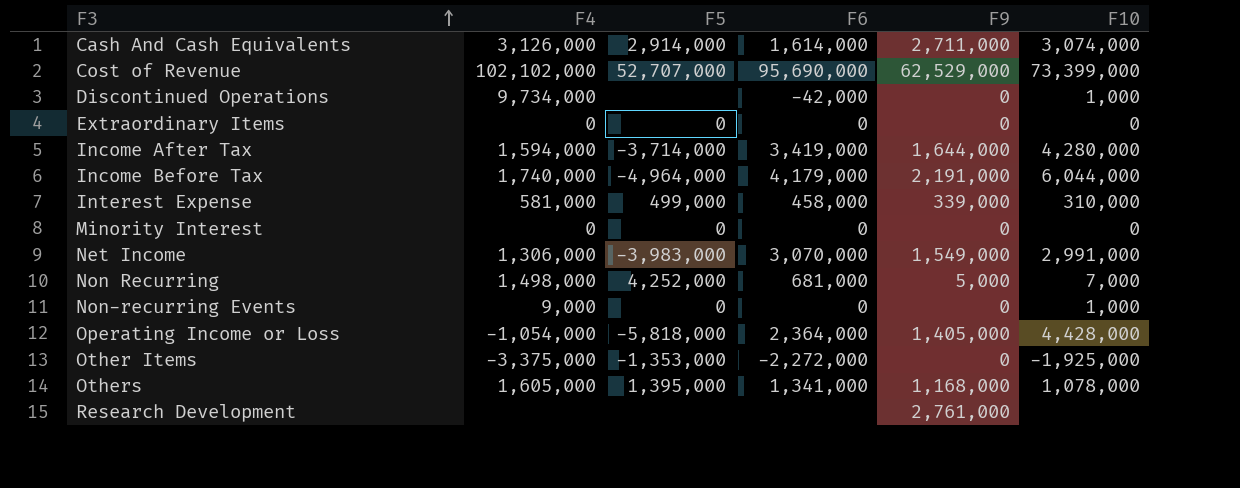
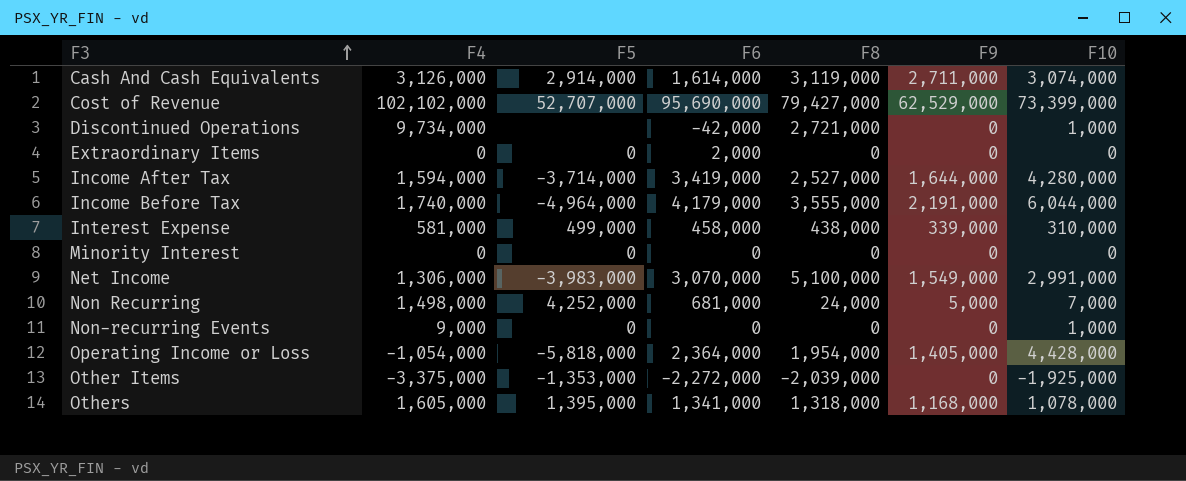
column F8 | position: none -> 5
row Research Development: none | none | none | 2,761,000 | none -> none
Extraordinary Items | F6: 0 -> 2,000

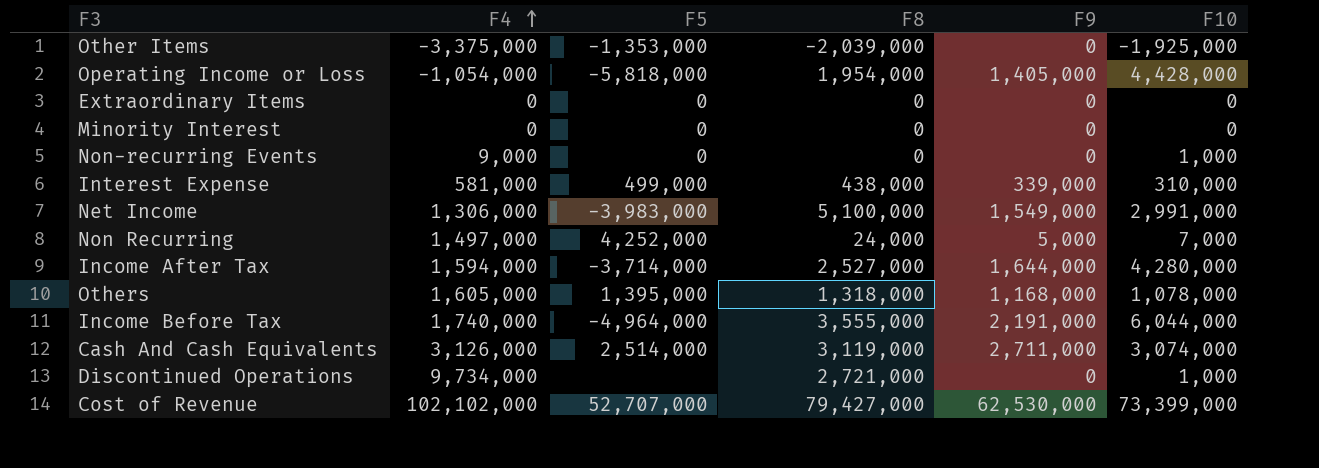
row order: F3 ascending -> F4 ascending
column F6 | position: 4 -> none
Non Recurring | F4: 1,498,000 -> 1,497,000
Cash And Cash Equivalents | F5: 2,914,000 -> 2,514,000
Cost of Revenue | F9: 62,529,000 -> 62,530,000

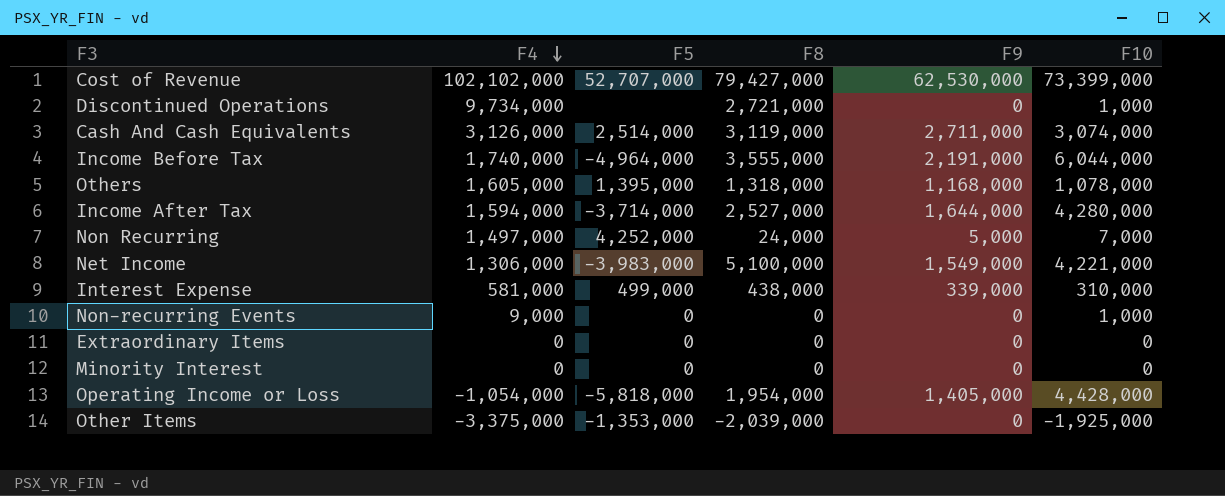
row order: F4 ascending -> F4 descending
Net Income | F10: 2,991,000 -> 4,221,000

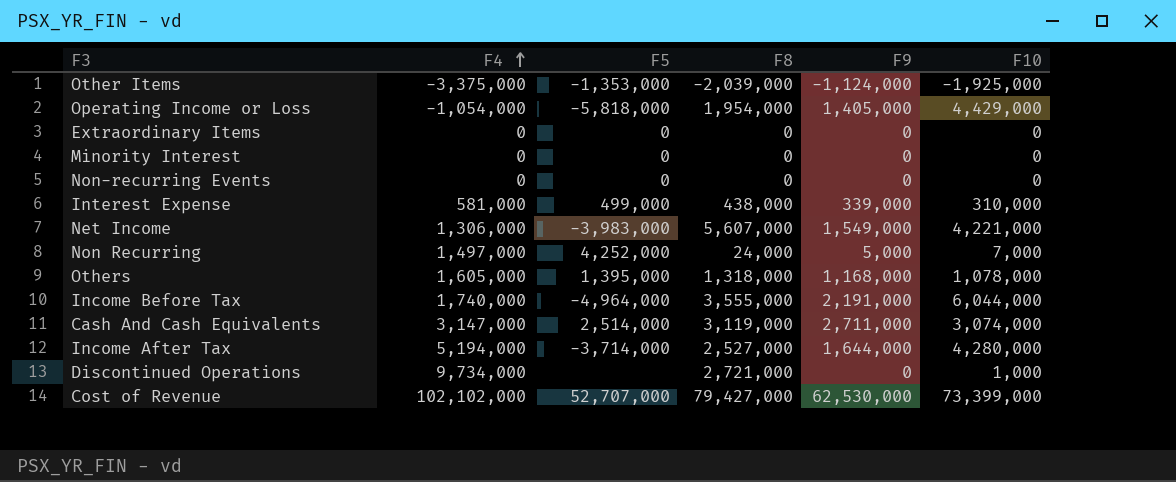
row order: F4 descending -> F4 ascending
Other Items | F9: 0 -> -1,124,000
Operating Income or Loss | F10: 4,428,000 -> 4,429,000
Non-recurring Events | F4: 9,000 -> 0
Non-recurring Events | F10: 1,000 -> 0
Net Income | F8: 5,100,000 -> 5,607,000
Cash And Cash Equivalents | F4: 3,126,000 -> 3,147,000
Income After Tax | F4: 1,594,000 -> 5,194,000

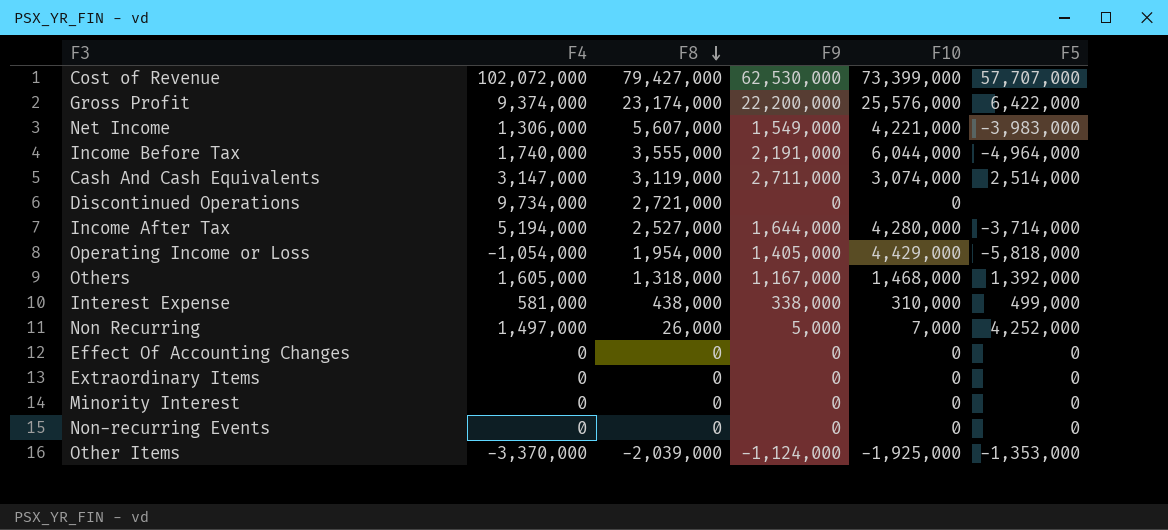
row order: F4 ascending -> F8 descending
column F5 | position: 3 -> 6
Cost of Revenue | F4: 102,102,000 -> 102,072,000
Cost of Revenue | F5: 52,707,000 -> 57,707,000
row Gross Profit: none -> 9,374,000 | 23,174,000 | 22,200,000 | 25,576,000 | 6,422,000
Discontinued Operations | F10: 1,000 -> 0
Others | F9: 1,168,000 -> 1,167,000
Others | F10: 1,078,000 -> 1,468,000
Others | F5: 1,395,000 -> 1,392,000
Interest Expense | F9: 339,000 -> 338,000
Non Recurring | F8: 24,000 -> 26,000
row Effect Of Accounting Changes: none -> 0 | 0 | 0 | 0 | 0
Other Items | F4: -3,375,000 -> -3,370,000

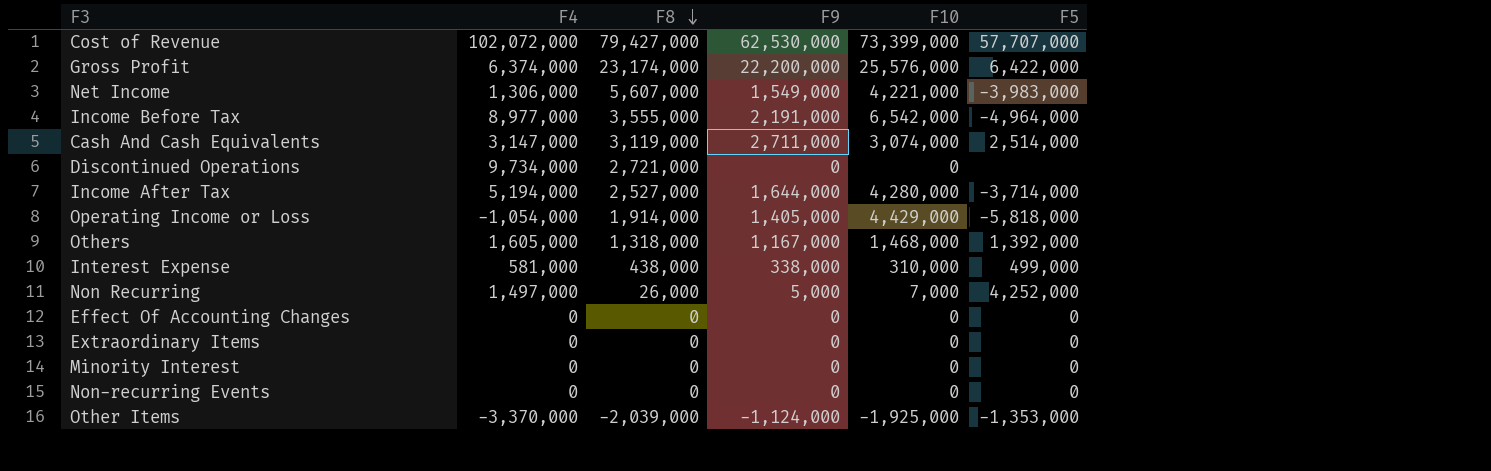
Gross Profit | F4: 9,374,000 -> 6,374,000
Income Before Tax | F4: 1,740,000 -> 8,977,000
Income Before Tax | F10: 6,044,000 -> 6,542,000
Operating Income or Loss | F8: 1,954,000 -> 1,914,000

